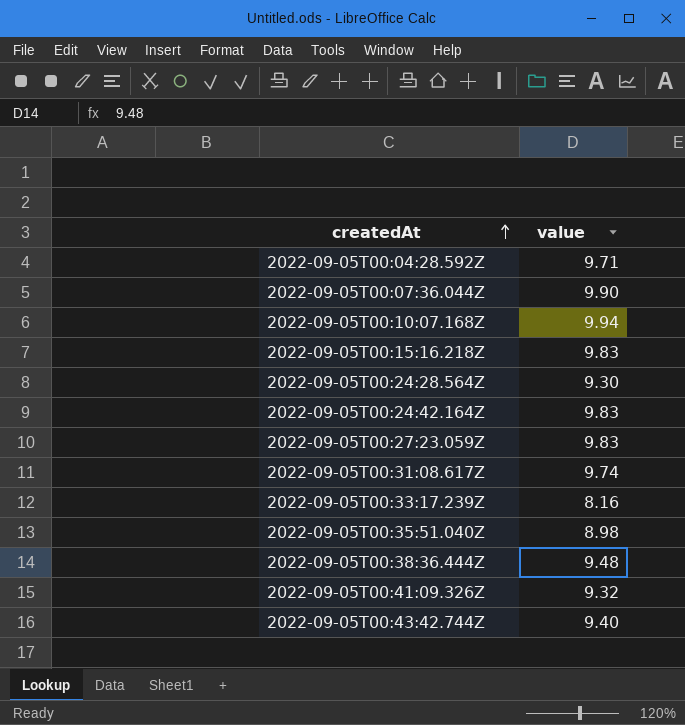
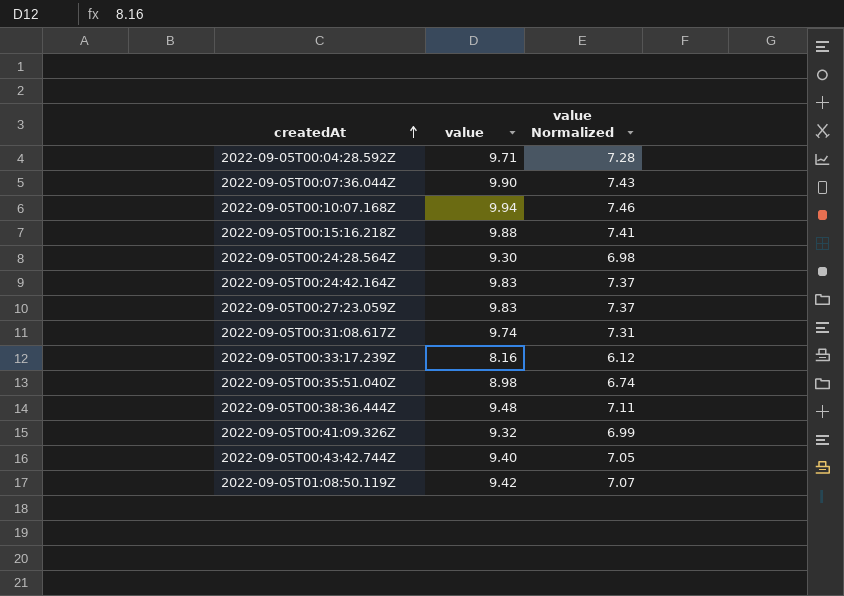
column value Normalized | formula: none -> [value] * 0.75
2022-09-05T00:15:16.218Z | value: 9.83 -> 9.88
row 2022-09-05T01:08:50.119Z: none -> 9.42 | 7.07

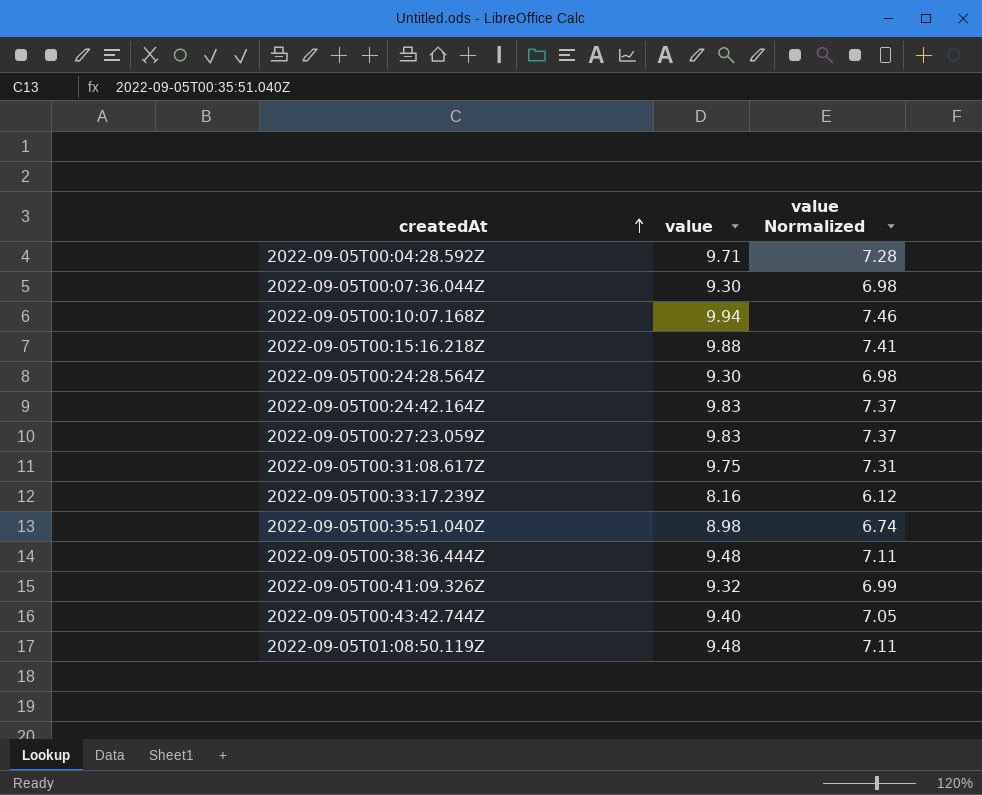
2022-09-05T00:07:36.044Z | value: 9.90 -> 9.30
2022-09-05T00:07:36.044Z | value Normalized: 7.43 -> 6.98
2022-09-05T00:31:08.617Z | value: 9.74 -> 9.75
2022-09-05T01:08:50.119Z | value: 9.42 -> 9.48
2022-09-05T01:08:50.119Z | value Normalized: 7.07 -> 7.11

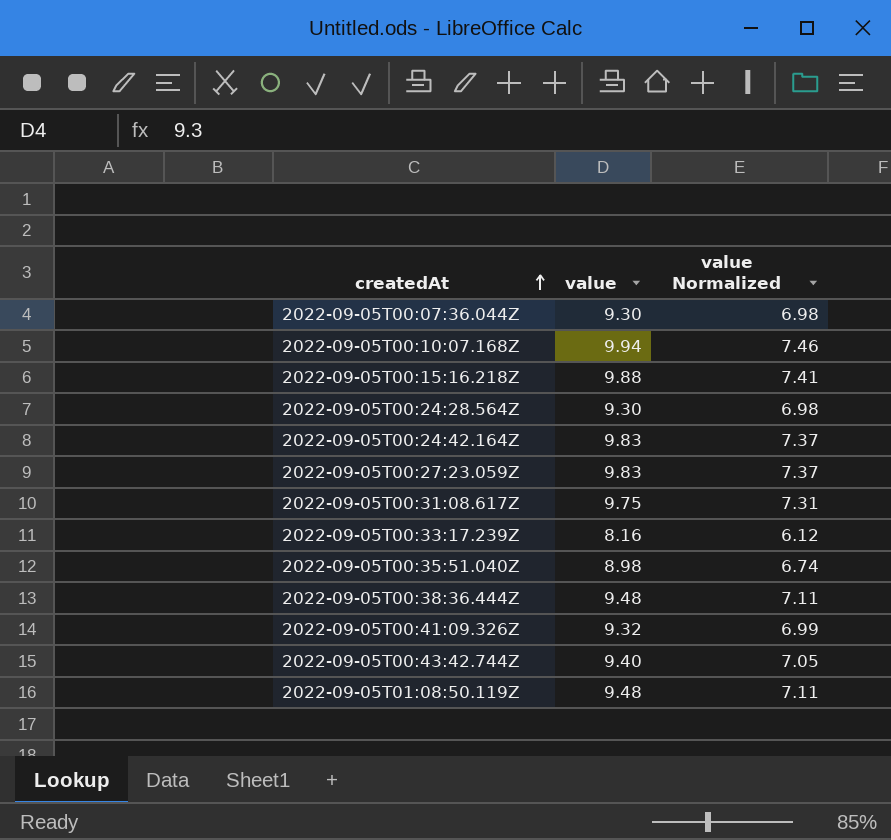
row 2022-09-05T00:04:28.592Z: 9.71 | 7.28 -> none

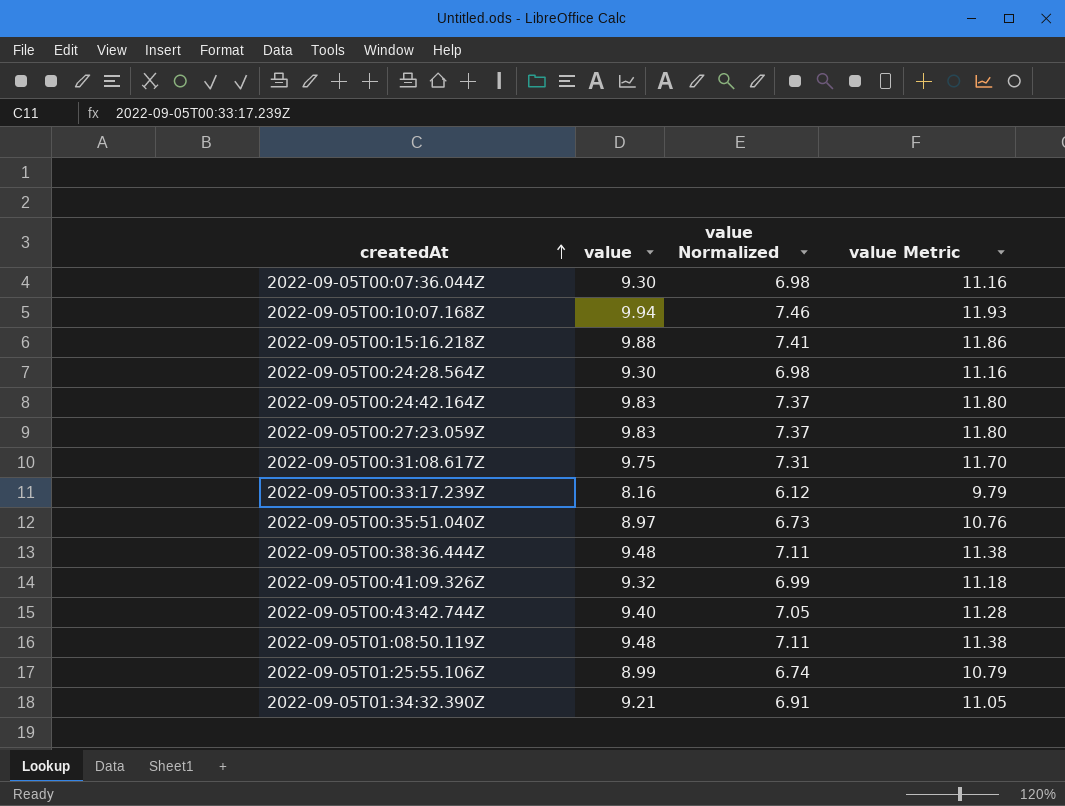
column value Metric | formula: none -> [value] * 1.2
2022-09-05T00:35:51.040Z | value: 8.98 -> 8.97
2022-09-05T00:35:51.040Z | value Normalized: 6.74 -> 6.73
row 2022-09-05T01:25:55.106Z: none -> 8.99 | 6.74 | 10.79
row 2022-09-05T01:34:32.390Z: none -> 9.21 | 6.91 | 11.05

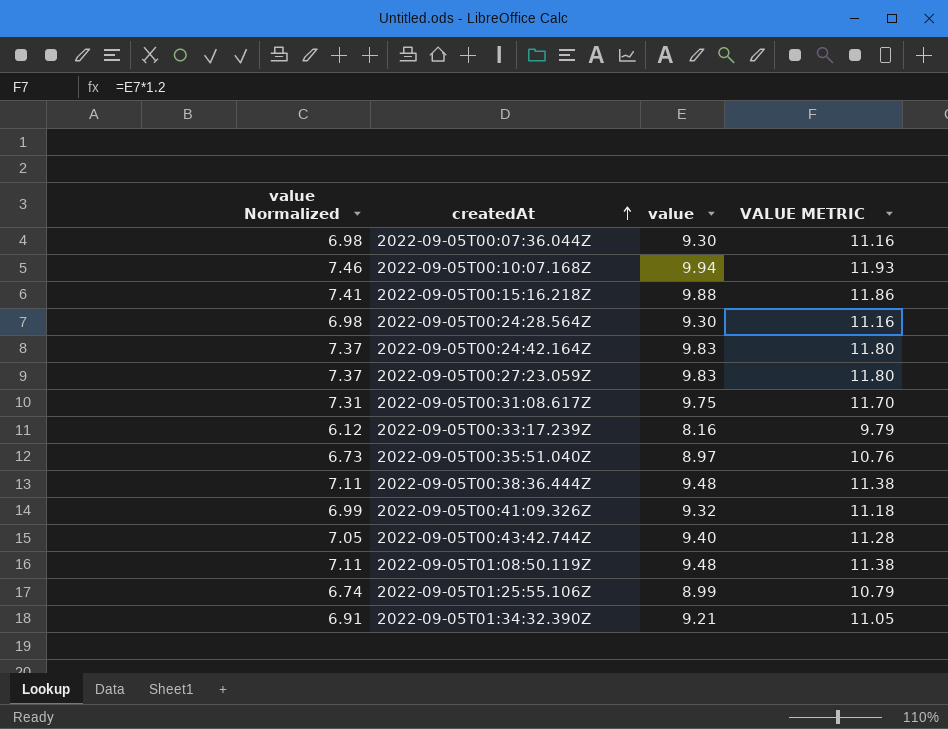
column value Normalized | position: 3 -> 1
column name: value Metric -> VALUE METRIC

